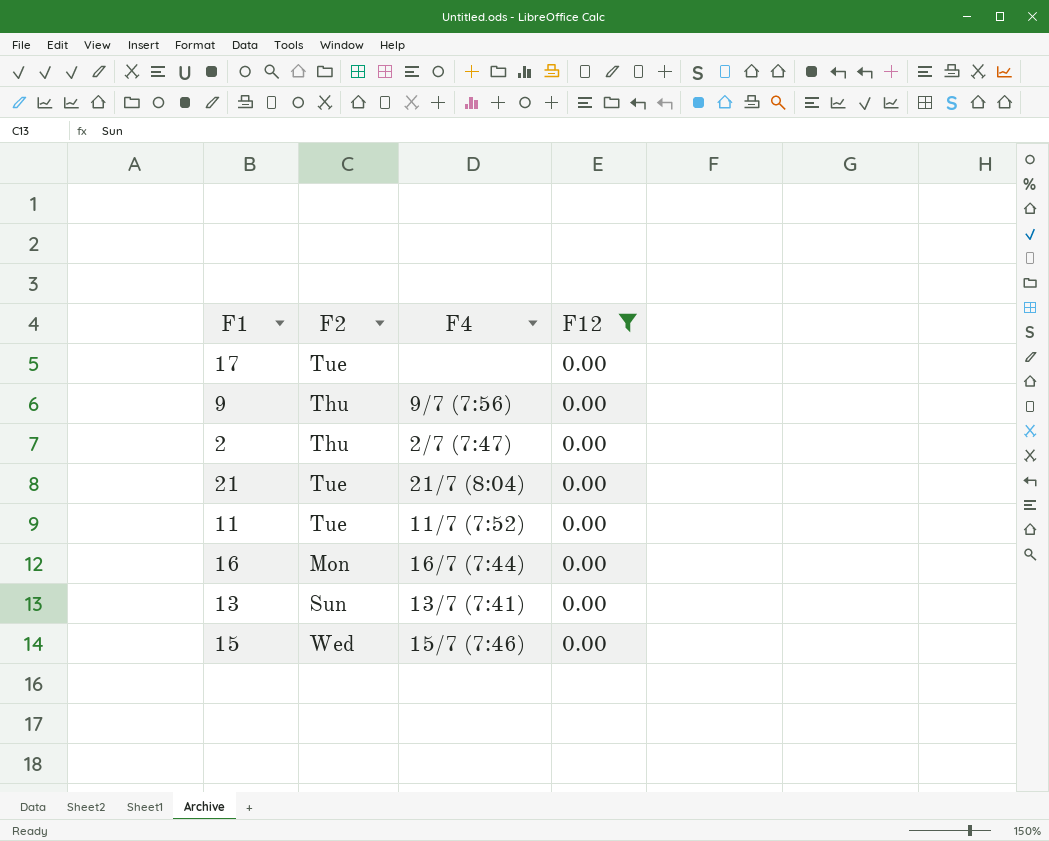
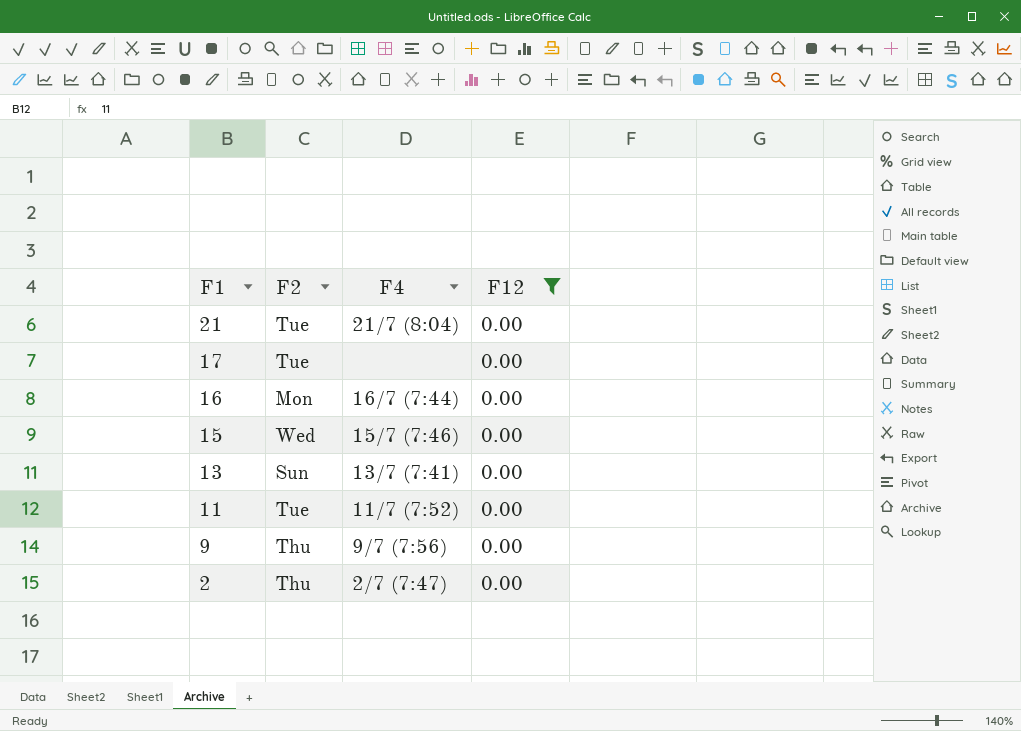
row order: none -> F1 descending

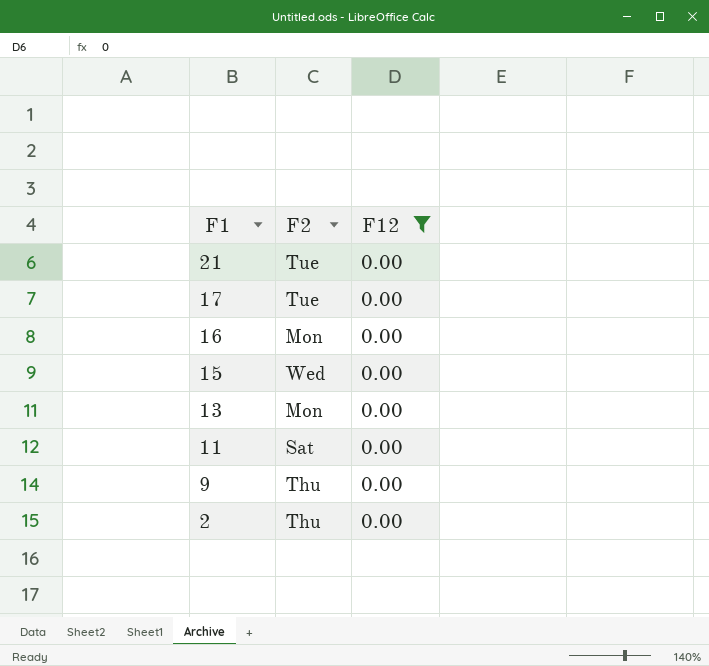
column F4 | position: 3 -> none
13 | F2: Sun -> Mon
11 | F2: Tue -> Sat

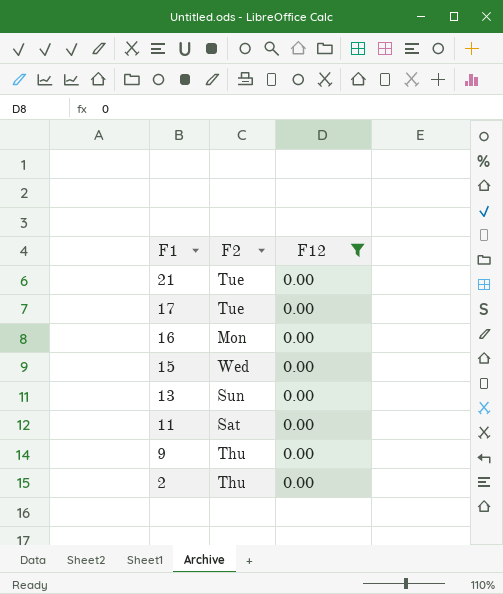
13 | F2: Mon -> Sun

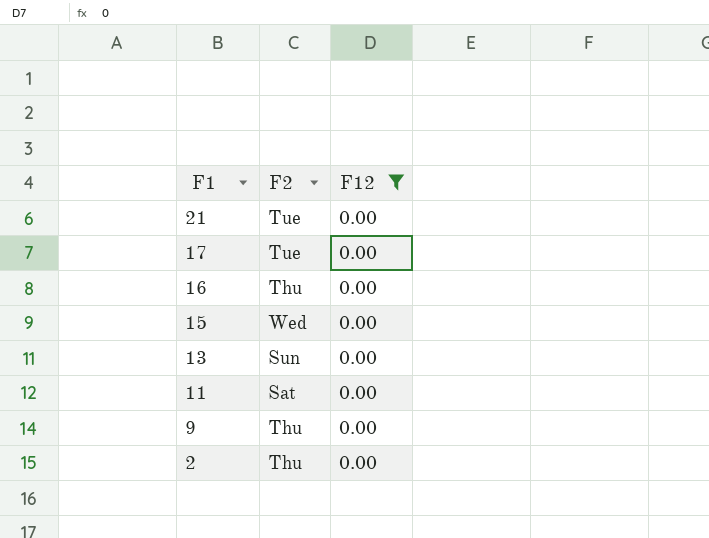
16 | F2: Mon -> Thu

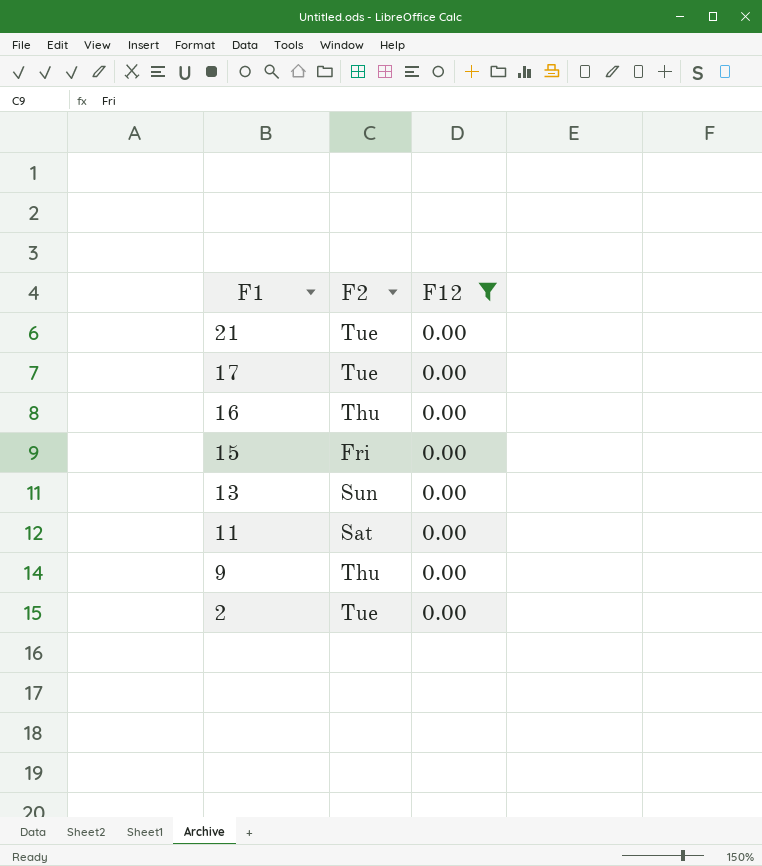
15 | F2: Wed -> Fri
2 | F2: Thu -> Tue

